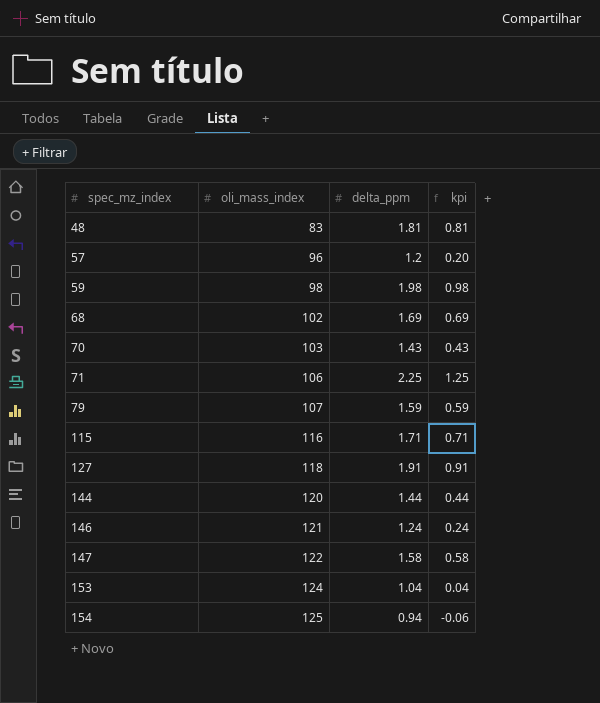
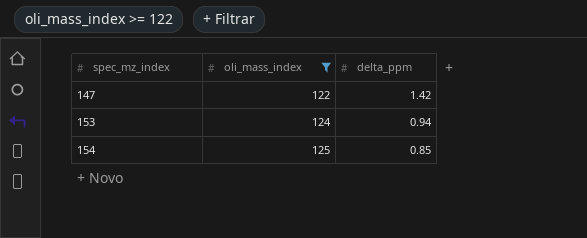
filter: none -> oli_mass_index >= 122
column kpi | formula: [delta_ppm] - 1 -> none
147 | delta_ppm: 1.58 -> 1.42
153 | delta_ppm: 1.04 -> 0.94
154 | delta_ppm: 0.94 -> 0.85

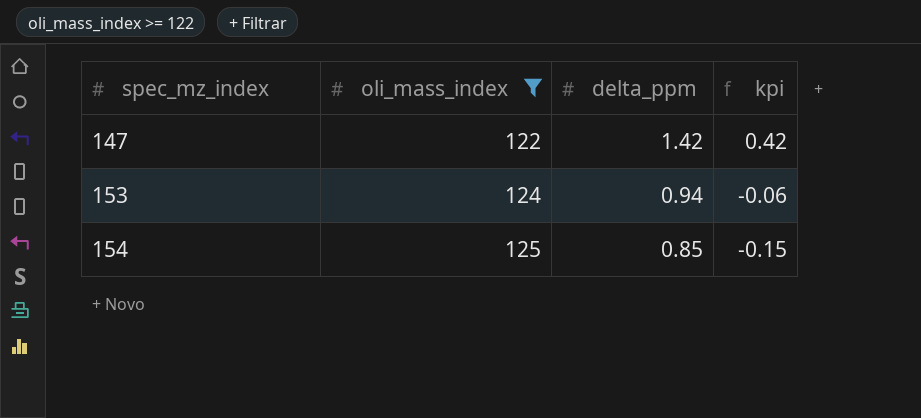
column kpi | formula: none -> [delta_ppm] - 1

